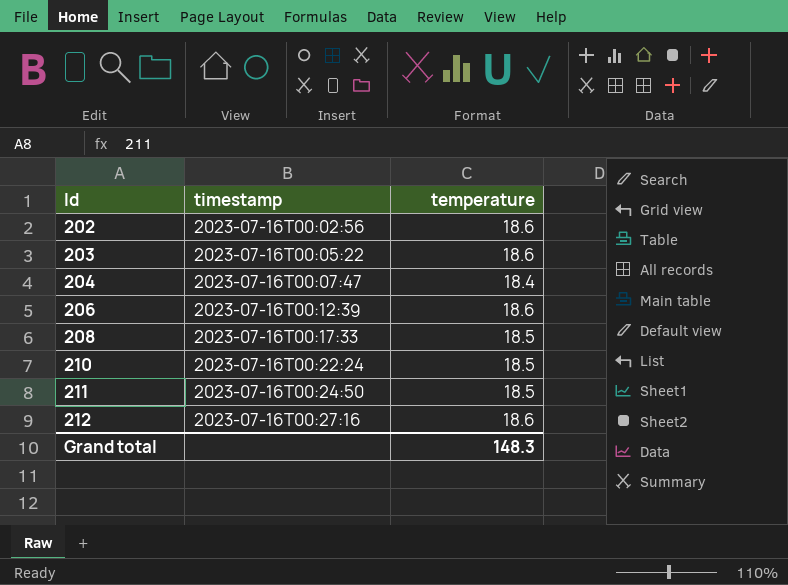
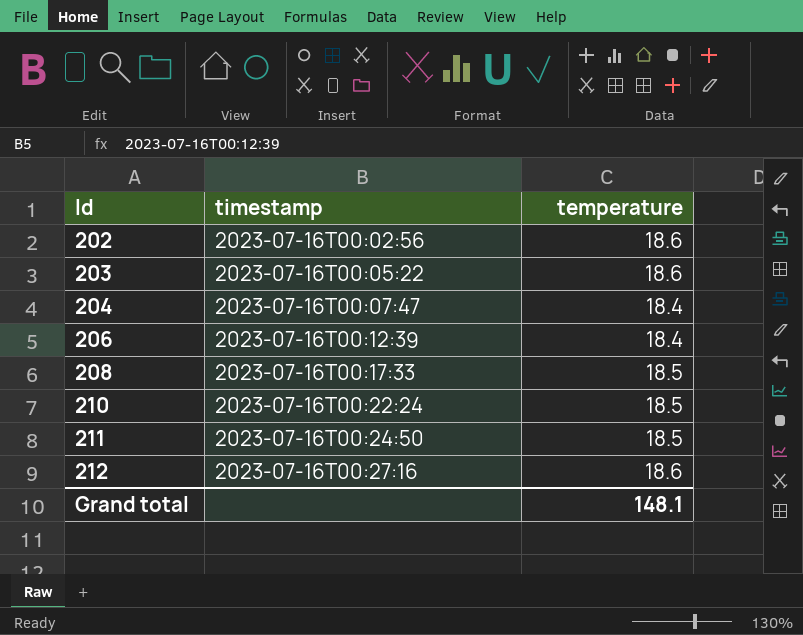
206 | temperature: 18.6 -> 18.4
Grand total | temperature: 148.3 -> 148.1

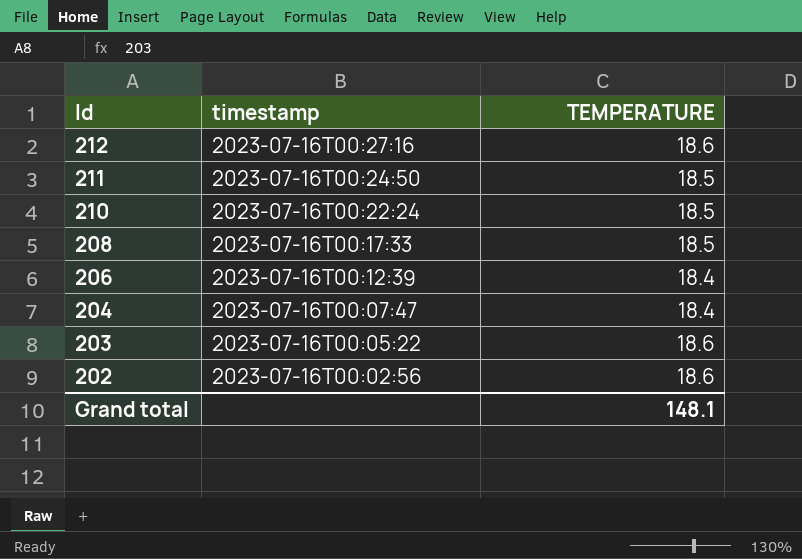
row order: Id ascending -> Id descending
column name: temperature -> TEMPERATURE

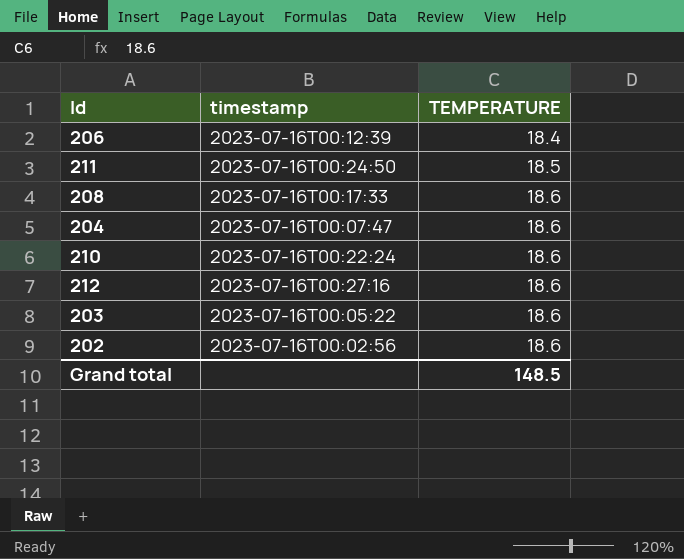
row order: Id descending -> TEMPERATURE ascending
208 | TEMPERATURE: 18.5 -> 18.6
204 | TEMPERATURE: 18.4 -> 18.6
210 | TEMPERATURE: 18.5 -> 18.6
Grand total | TEMPERATURE: 148.1 -> 148.5

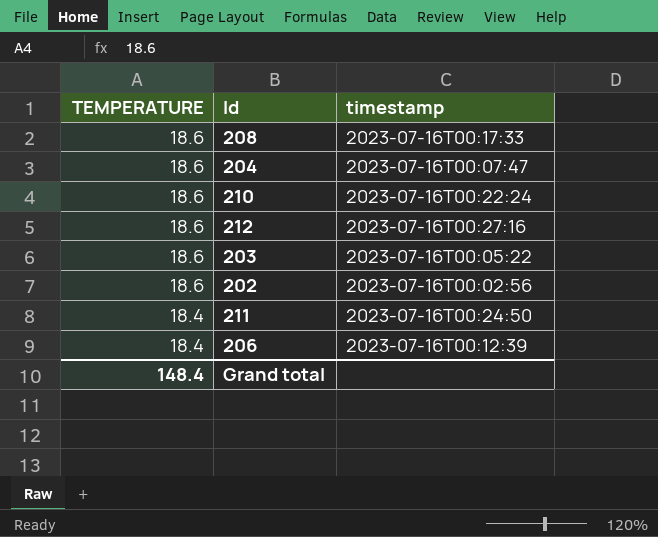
row order: TEMPERATURE ascending -> TEMPERATURE descending
column TEMPERATURE | position: 3 -> 1
211 | TEMPERATURE: 18.5 -> 18.4
Grand total | TEMPERATURE: 148.5 -> 148.4

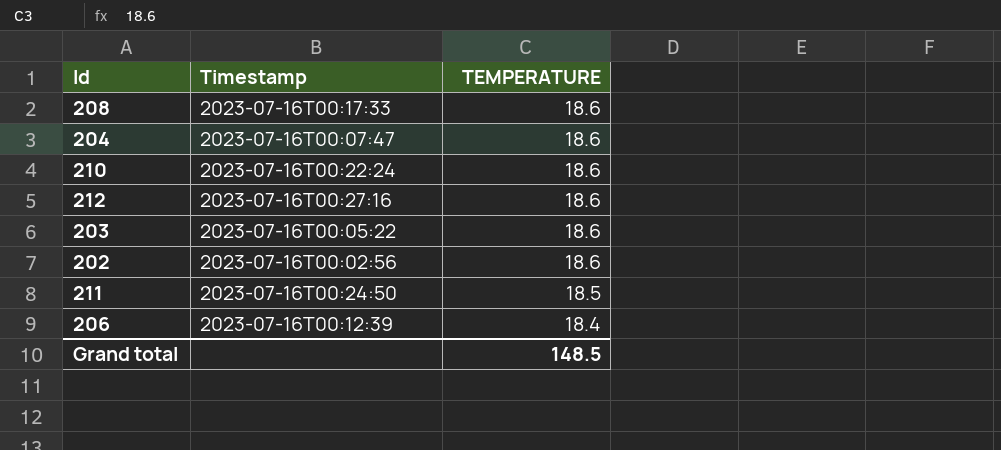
column name: timestamp -> Timestamp
column TEMPERATURE | position: 1 -> 3
211 | TEMPERATURE: 18.4 -> 18.5
Grand total | TEMPERATURE: 148.4 -> 148.5

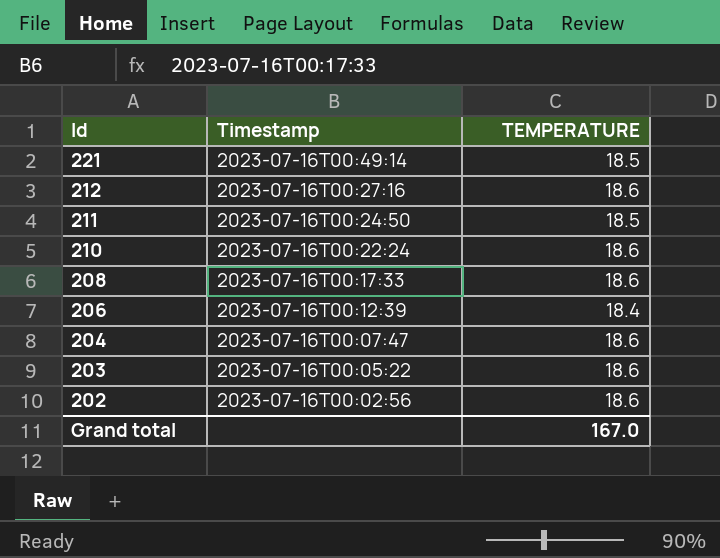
row order: TEMPERATURE descending -> Id descending
row 221: none -> 2023-07-16T00:49:14 | 18.5
Grand total | TEMPERATURE: 148.5 -> 167.0

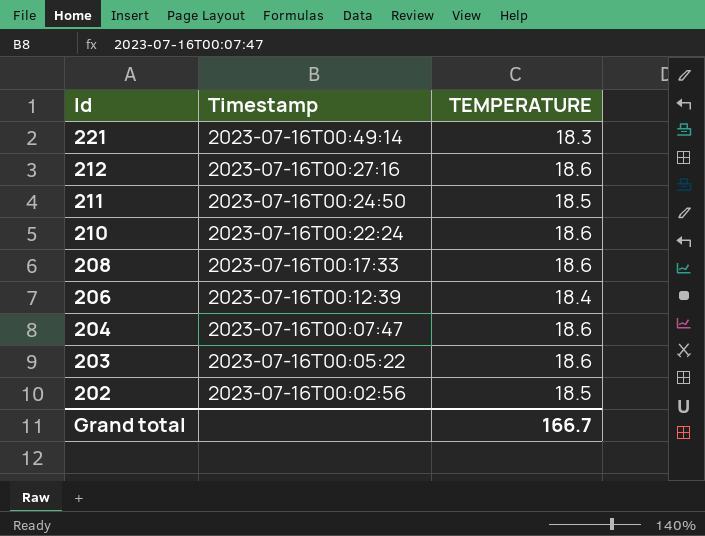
221 | TEMPERATURE: 18.5 -> 18.3
202 | TEMPERATURE: 18.6 -> 18.5
Grand total | TEMPERATURE: 167.0 -> 166.7

